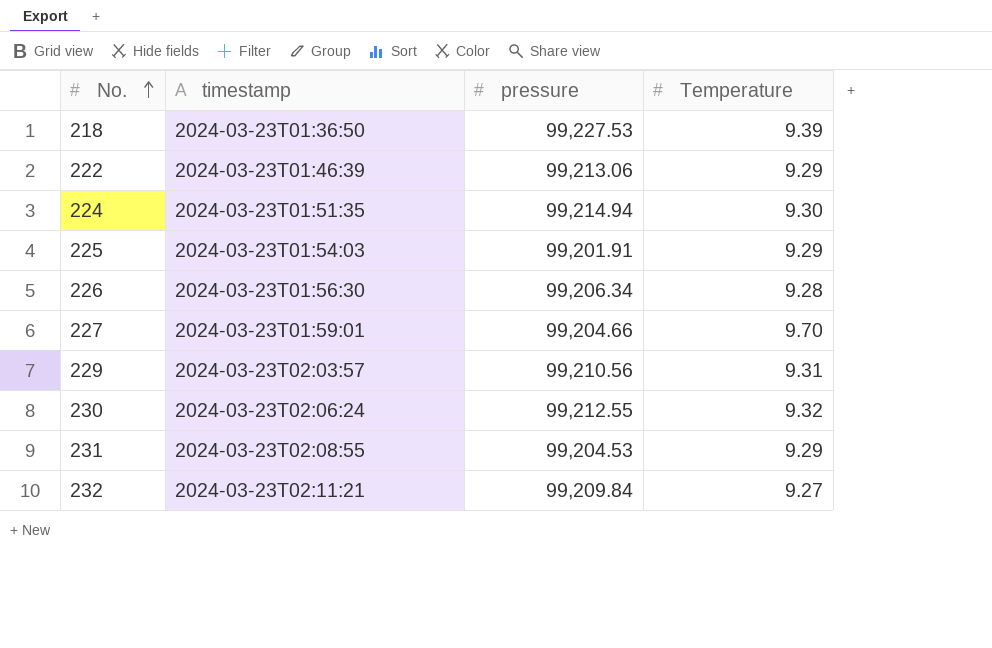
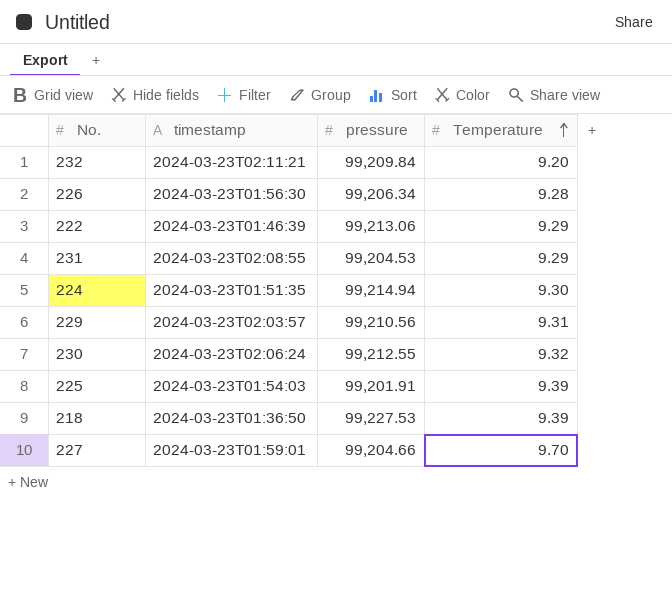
row order: No. ascending -> Temperature ascending
232 | Temperature: 9.27 -> 9.20
225 | Temperature: 9.29 -> 9.39

